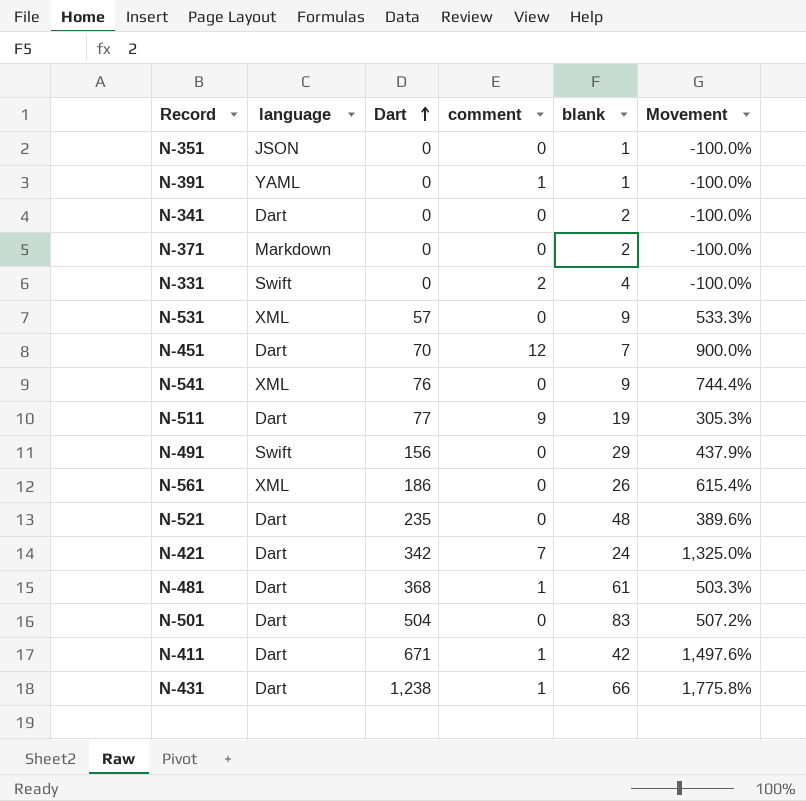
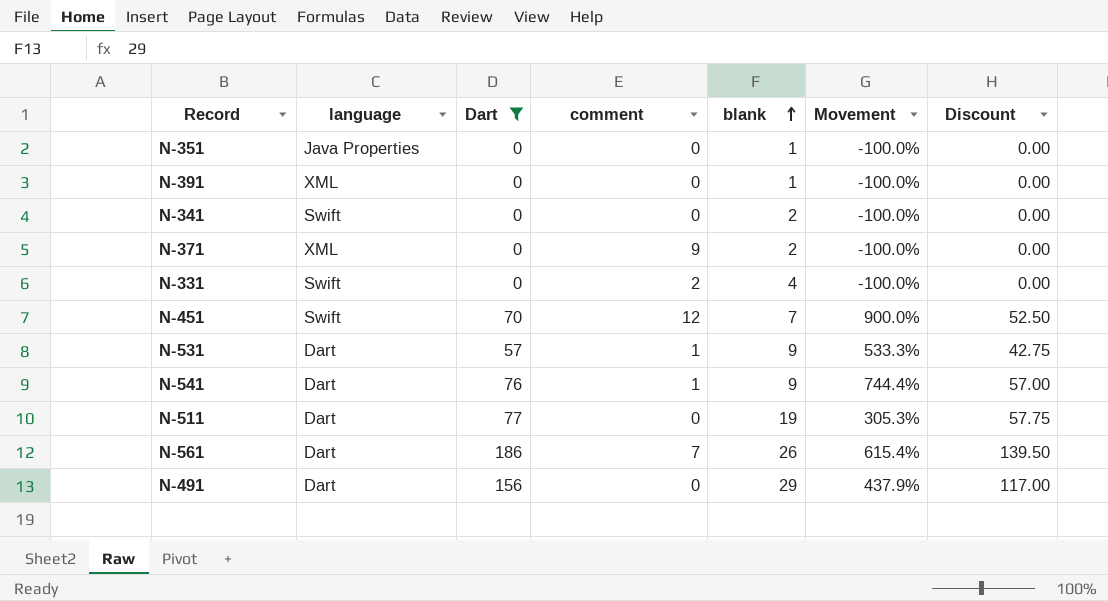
filter: none -> Dart <= 186
row order: Dart ascending -> blank ascending
column Discount | formula: none -> [Dart] * 0.75
N-351 | language: JSON -> Java Properties
N-391 | language: YAML -> XML
N-391 | comment: 1 -> 0
N-341 | language: Dart -> Swift
N-371 | language: Markdown -> XML
N-371 | comment: 0 -> 9
N-451 | language: Dart -> Swift
N-531 | language: XML -> Dart
N-531 | comment: 0 -> 1
N-541 | language: XML -> Dart
N-541 | comment: 0 -> 1
N-511 | comment: 9 -> 0
N-561 | language: XML -> Dart
N-561 | comment: 0 -> 7
N-491 | language: Swift -> Dart

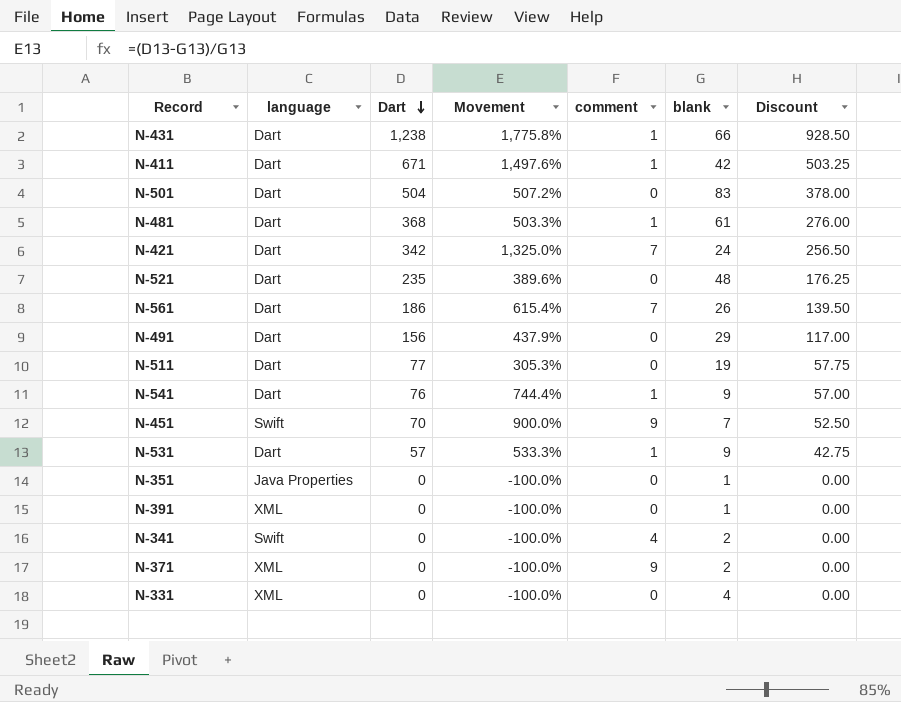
filter: Dart <= 186 -> none
row order: blank ascending -> Dart descending
column Movement | position: 6 -> 4
N-451 | comment: 12 -> 9
N-341 | comment: 0 -> 4
N-331 | language: Swift -> XML
N-331 | comment: 2 -> 0

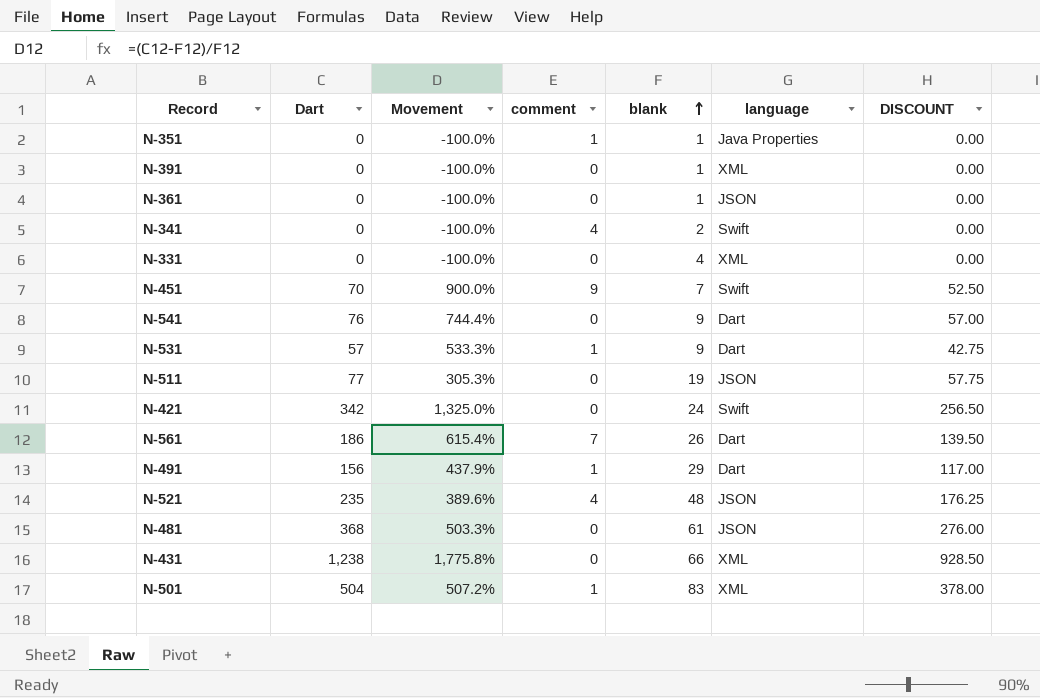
row order: Dart descending -> blank ascending
column language | position: 2 -> 6
column name: Discount -> DISCOUNT
row N-411: Dart | 671 | 1,497.6% | 1 | 42 | 503.25 -> none
row N-371: XML | 0 | -100.0% | 9 | 2 | 0.00 -> none
N-351 | comment: 0 -> 1
row N-361: none -> 0 | -100.0% | 0 | 1 | JSON | 0.00
N-541 | comment: 1 -> 0
N-511 | language: Dart -> JSON
N-421 | comment: 7 -> 0
N-421 | language: Dart -> Swift
N-491 | comment: 0 -> 1
N-521 | comment: 0 -> 4
N-521 | language: Dart -> JSON
N-481 | comment: 1 -> 0
N-481 | language: Dart -> JSON
N-431 | comment: 1 -> 0
N-431 | language: Dart -> XML
N-501 | comment: 0 -> 1
N-501 | language: Dart -> XML

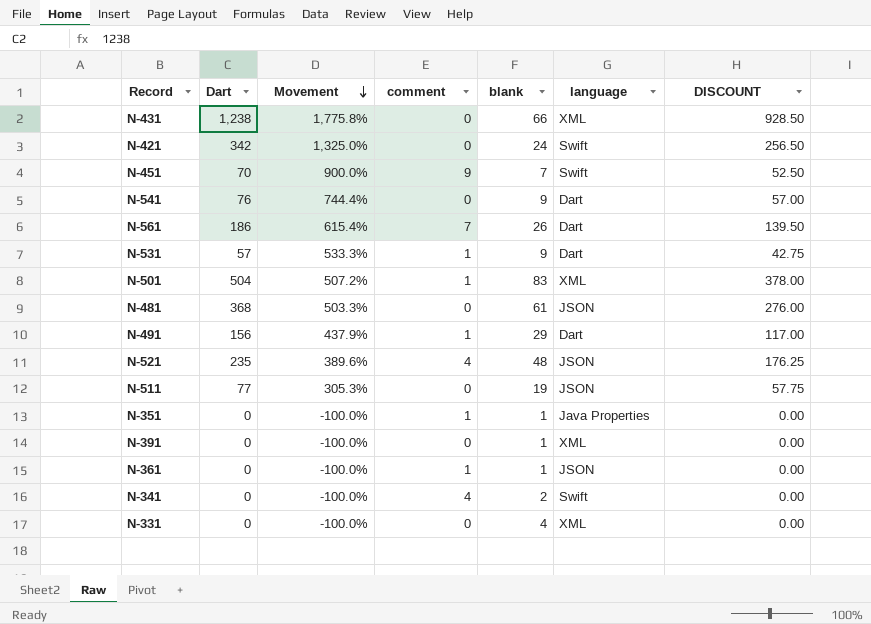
row order: blank ascending -> Movement descending
N-361 | comment: 0 -> 1

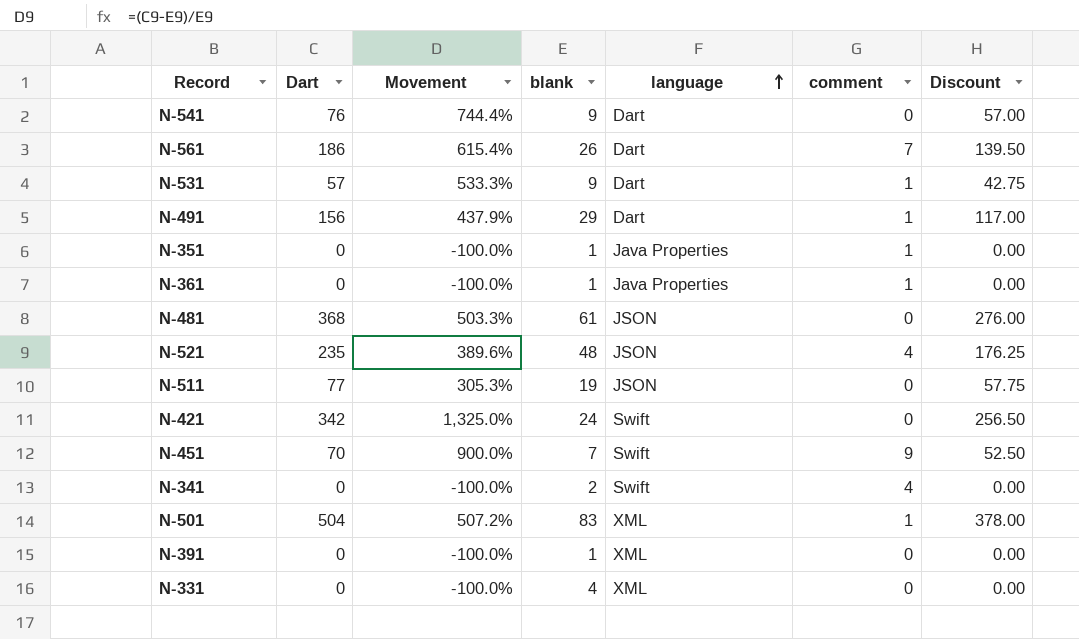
row order: Movement descending -> language ascending
column comment | position: 4 -> 6
column name: DISCOUNT -> Discount
row N-431: 1,238 | 1,775.8% | 0 | 66 | XML | 928.50 -> none
N-361 | language: JSON -> Java Properties

